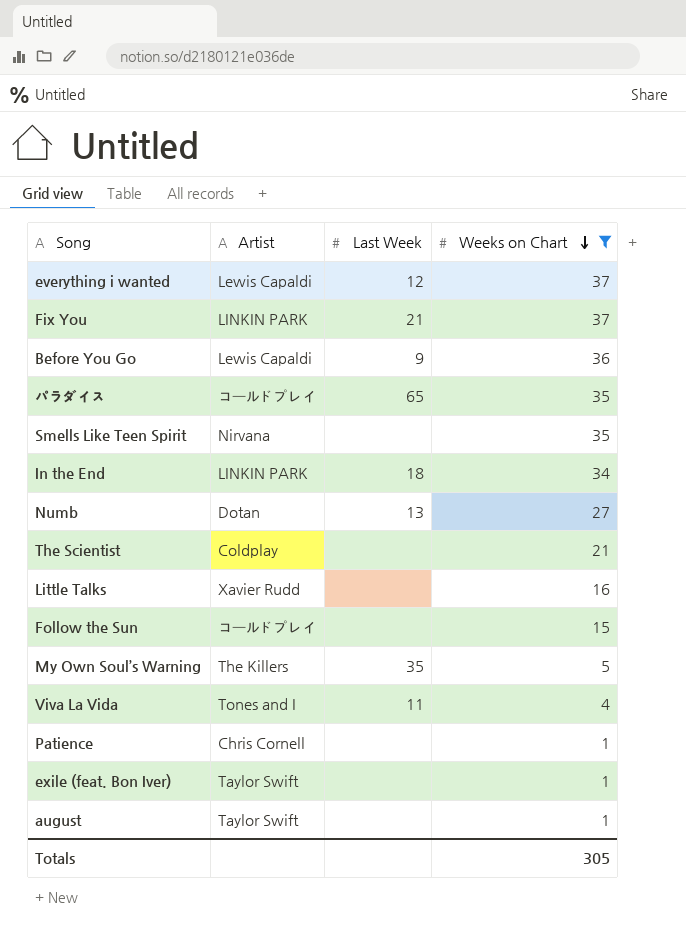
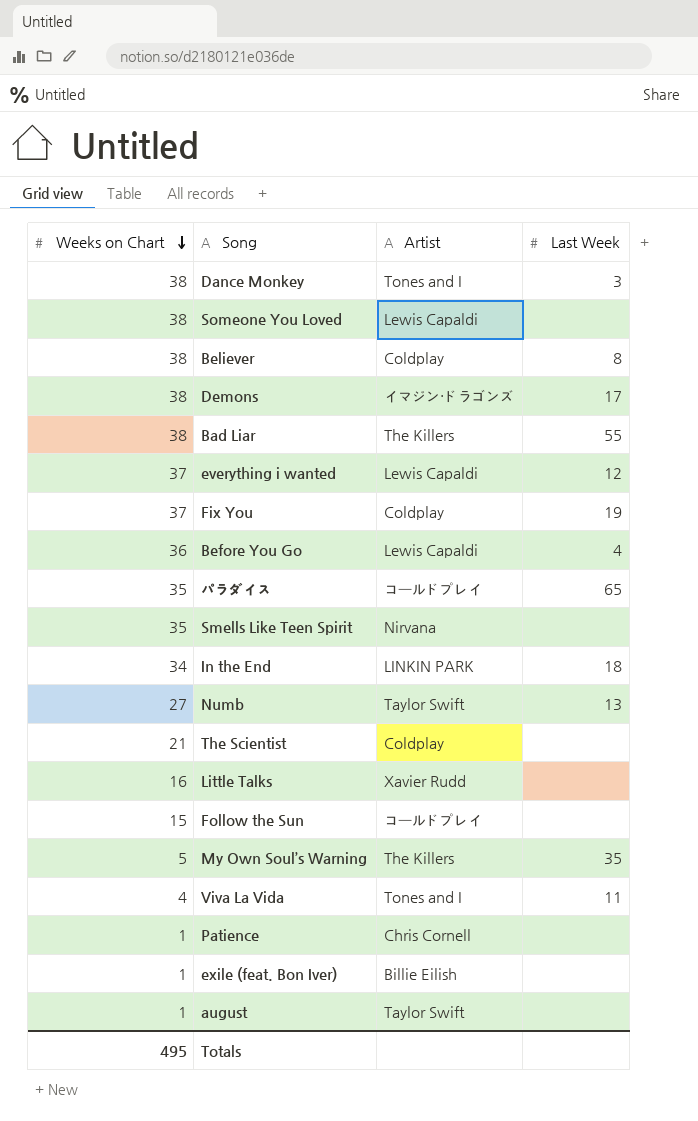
filter: Weeks on Chart != 38 -> none
column Weeks on Chart | position: 4 -> 1
Fix You | Artist: LINKIN PARK -> Coldplay
Fix You | Last Week: 21 -> 19
Before You Go | Last Week: 9 -> 4
Numb | Artist: Dotan -> Taylor Swift
exile (feat. Bon Iver) | Artist: Taylor Swift -> Billie Eilish
Totals | Weeks on Chart: 305 -> 495

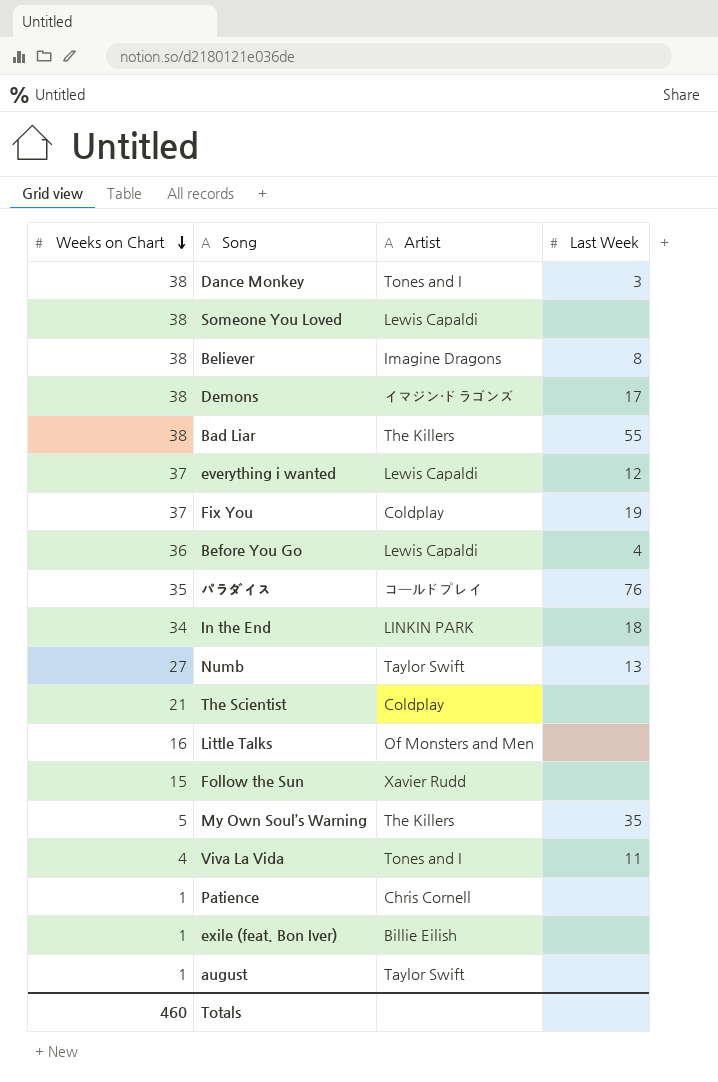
row Smells Like Teen Spirit: 35 | Nirvana | none -> none
Believer | Artist: Coldplay -> Imagine Dragons
パラダイス | Last Week: 65 -> 76
Little Talks | Artist: Xavier Rudd -> Of Monsters and Men
Follow the Sun | Artist: コールドプレイ -> Xavier Rudd
Totals | Weeks on Chart: 495 -> 460

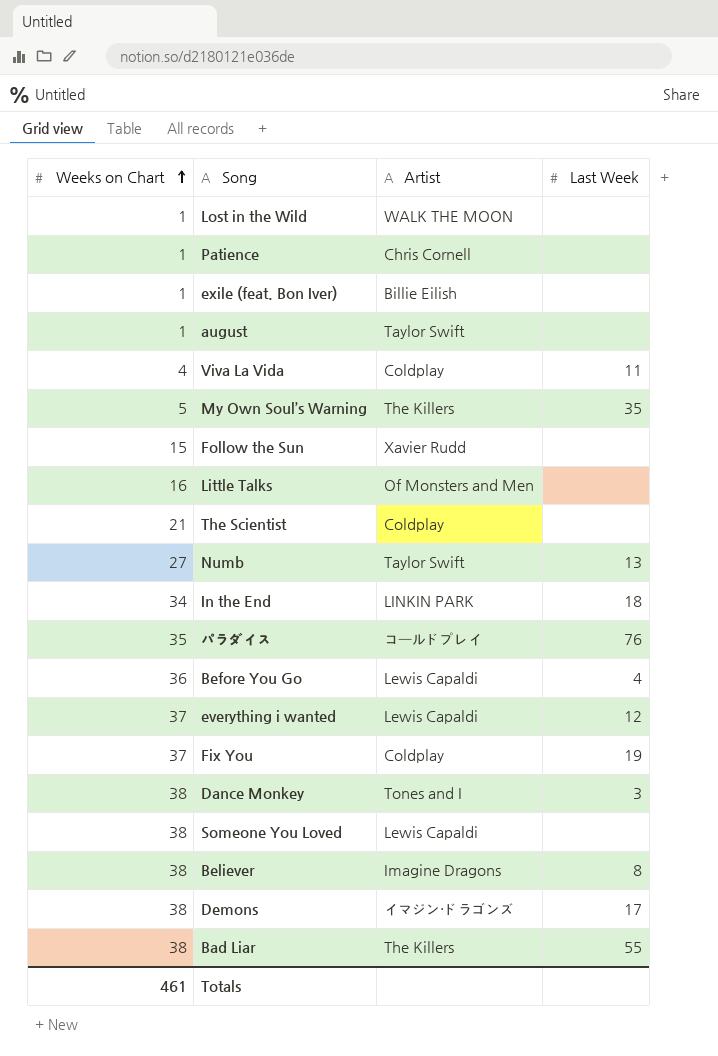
row order: Weeks on Chart descending -> Weeks on Chart ascending
row Lost in the Wild: none -> 1 | WALK THE MOON | none
Viva La Vida | Artist: Tones and I -> Coldplay
Totals | Weeks on Chart: 460 -> 461

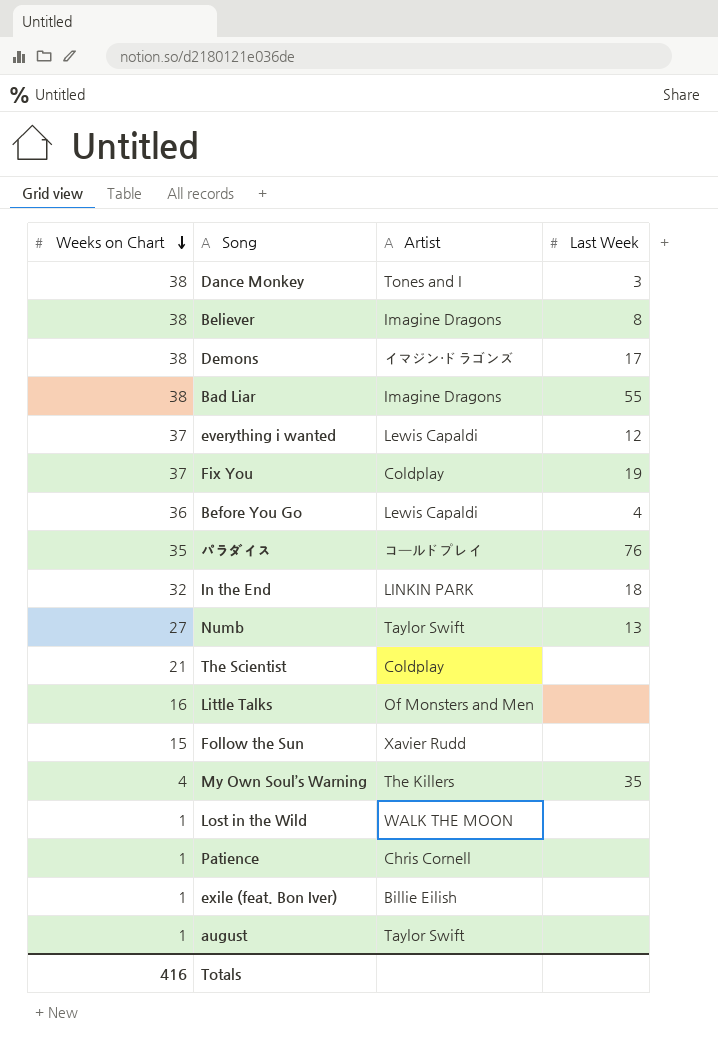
row order: Weeks on Chart ascending -> Weeks on Chart descending
row Viva La Vida: 4 | Coldplay | 11 -> none
row Someone You Loved: 38 | Lewis Capaldi | none -> none
Bad Liar | Artist: The Killers -> Imagine Dragons
In the End | Weeks on Chart: 34 -> 32
My Own Soul’s Warning | Weeks on Chart: 5 -> 4
Totals | Weeks on Chart: 461 -> 416

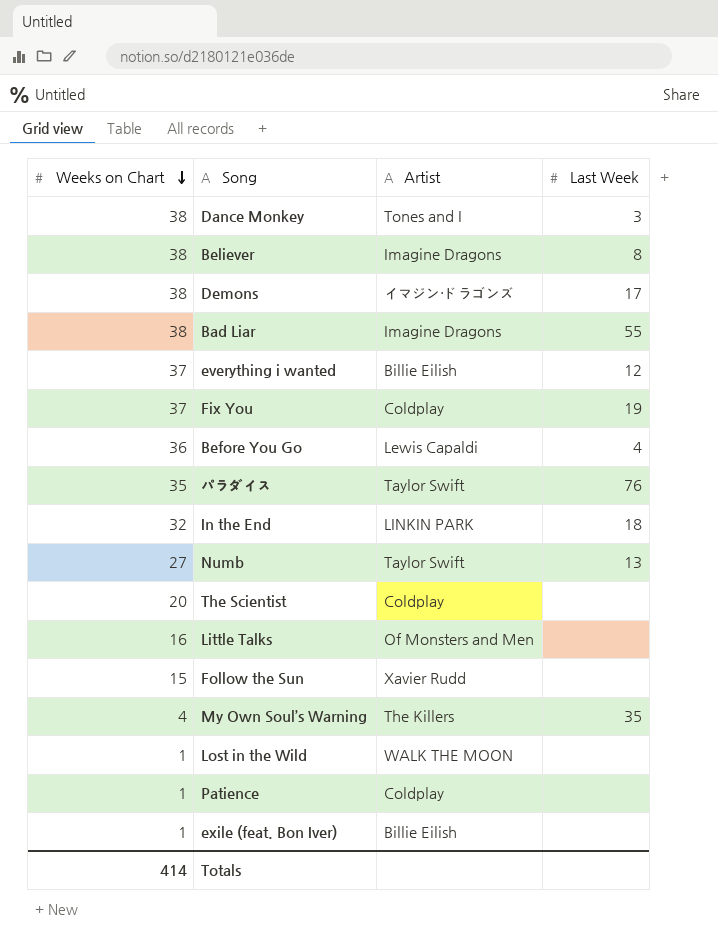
row august: 1 | Taylor Swift | none -> none
everything i wanted | Artist: Lewis Capaldi -> Billie Eilish
パラダイス | Artist: コールドプレイ -> Taylor Swift
The Scientist | Weeks on Chart: 21 -> 20
Patience | Artist: Chris Cornell -> Coldplay
Totals | Weeks on Chart: 416 -> 414

